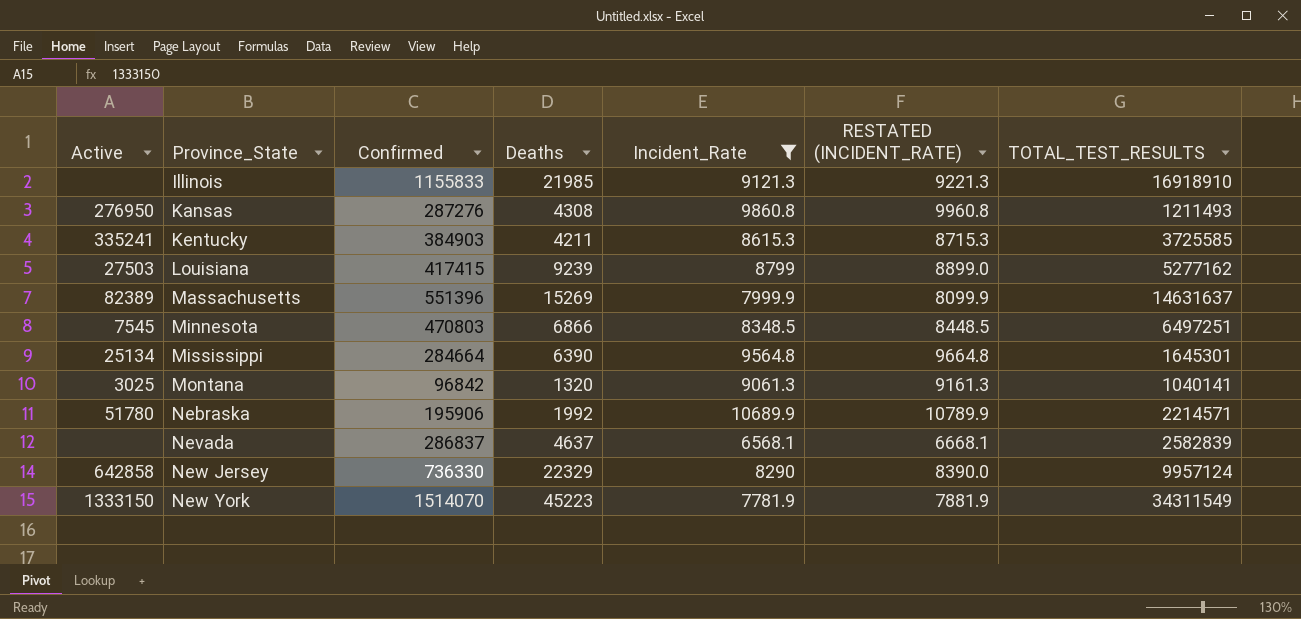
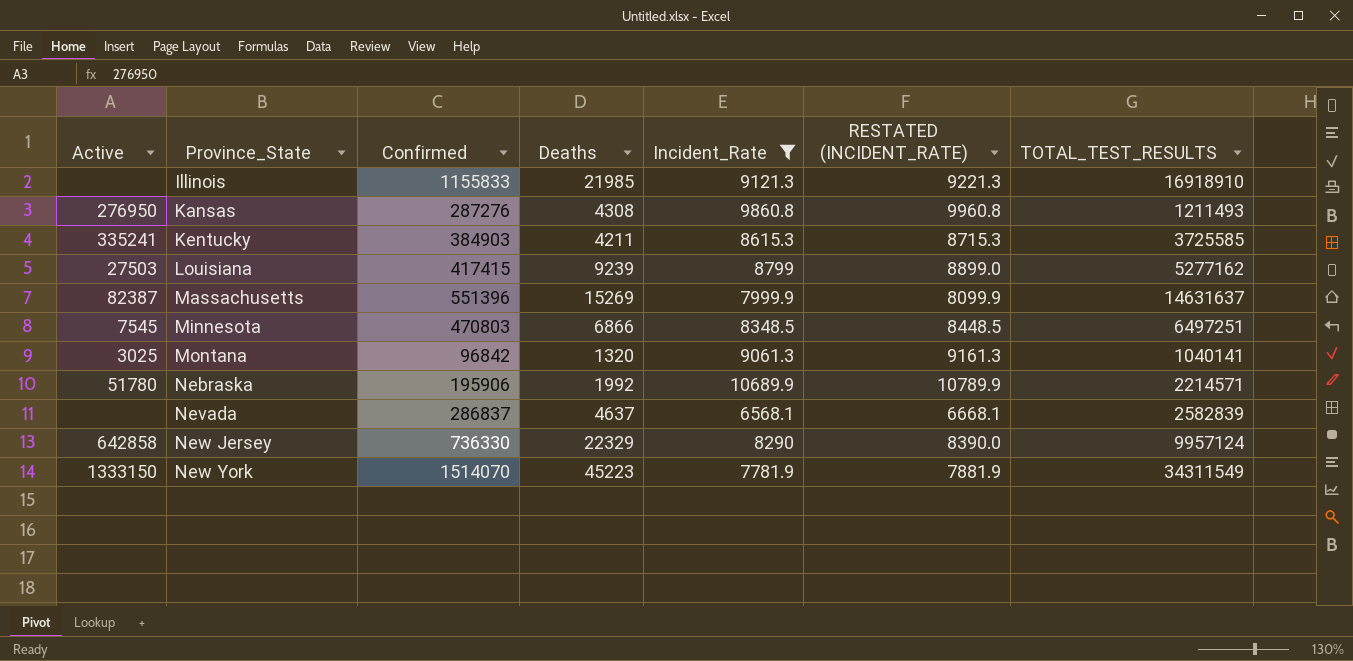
row Mississippi: 25134 | 284664 | 6390 | 9564.8 | 9664.8 | 1645301 -> none
Massachusetts | Active: 82389 -> 82387

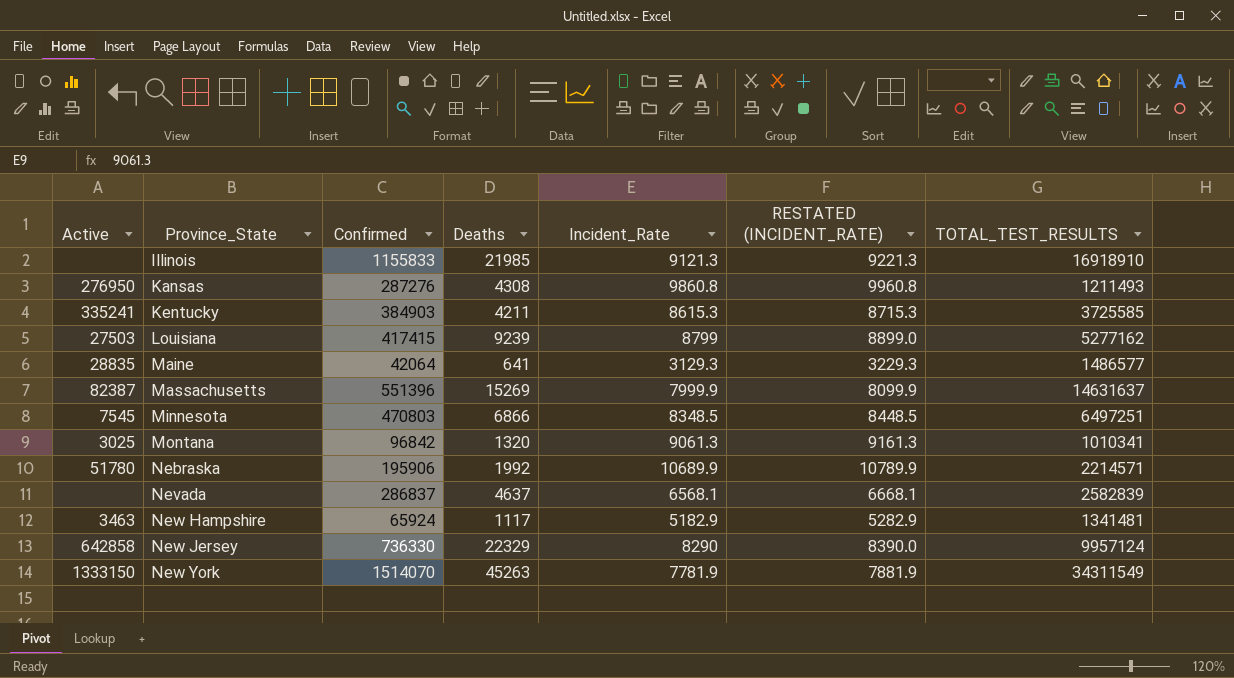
filter: Incident_Rate >= 6568.1 -> none
Montana | TOTAL_TEST_RESULTS: 1040141 -> 1010341
New York | Deaths: 45223 -> 45263

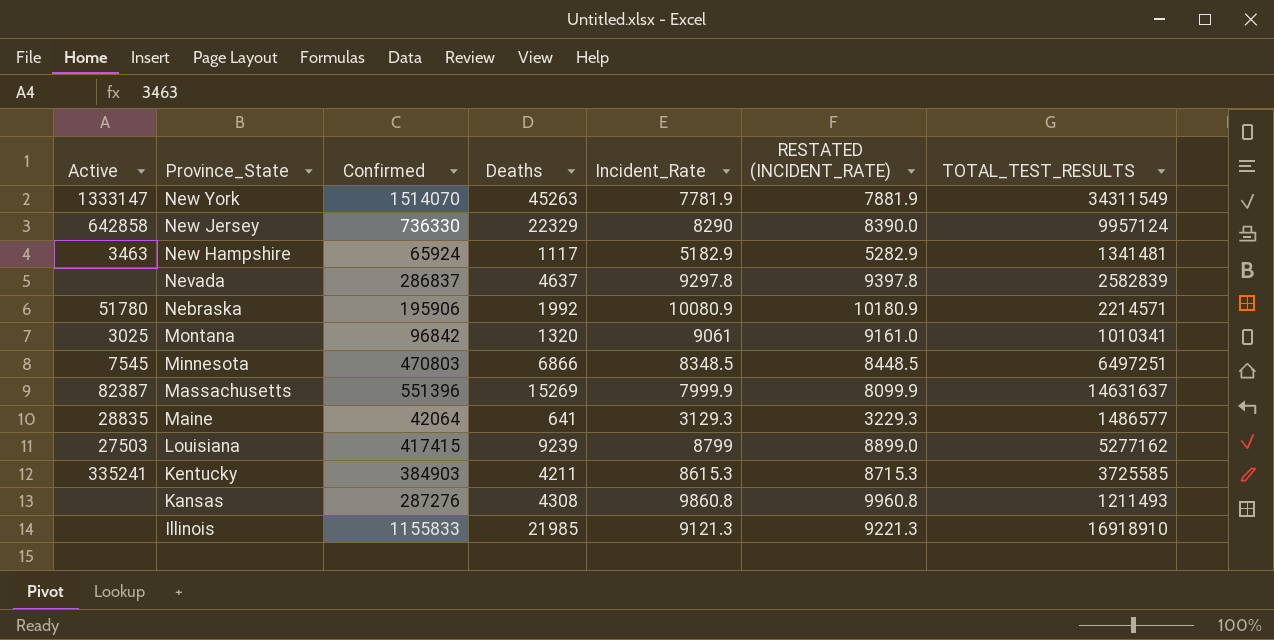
row order: Province_State ascending -> Province_State descending
New York | Active: 1333150 -> 1333147
Nevada | Incident_Rate: 6568.1 -> 9297.8
Nevada | RESTATED (INCIDENT_RATE): 6668.1 -> 9397.8
Nebraska | Incident_Rate: 10689.9 -> 10080.9
Nebraska | RESTATED (INCIDENT_RATE): 10789.9 -> 10180.9
Montana | Incident_Rate: 9061.3 -> 9061
Montana | RESTATED (INCIDENT_RATE): 9161.3 -> 9161.0
Kansas | Active: 276950 -> none

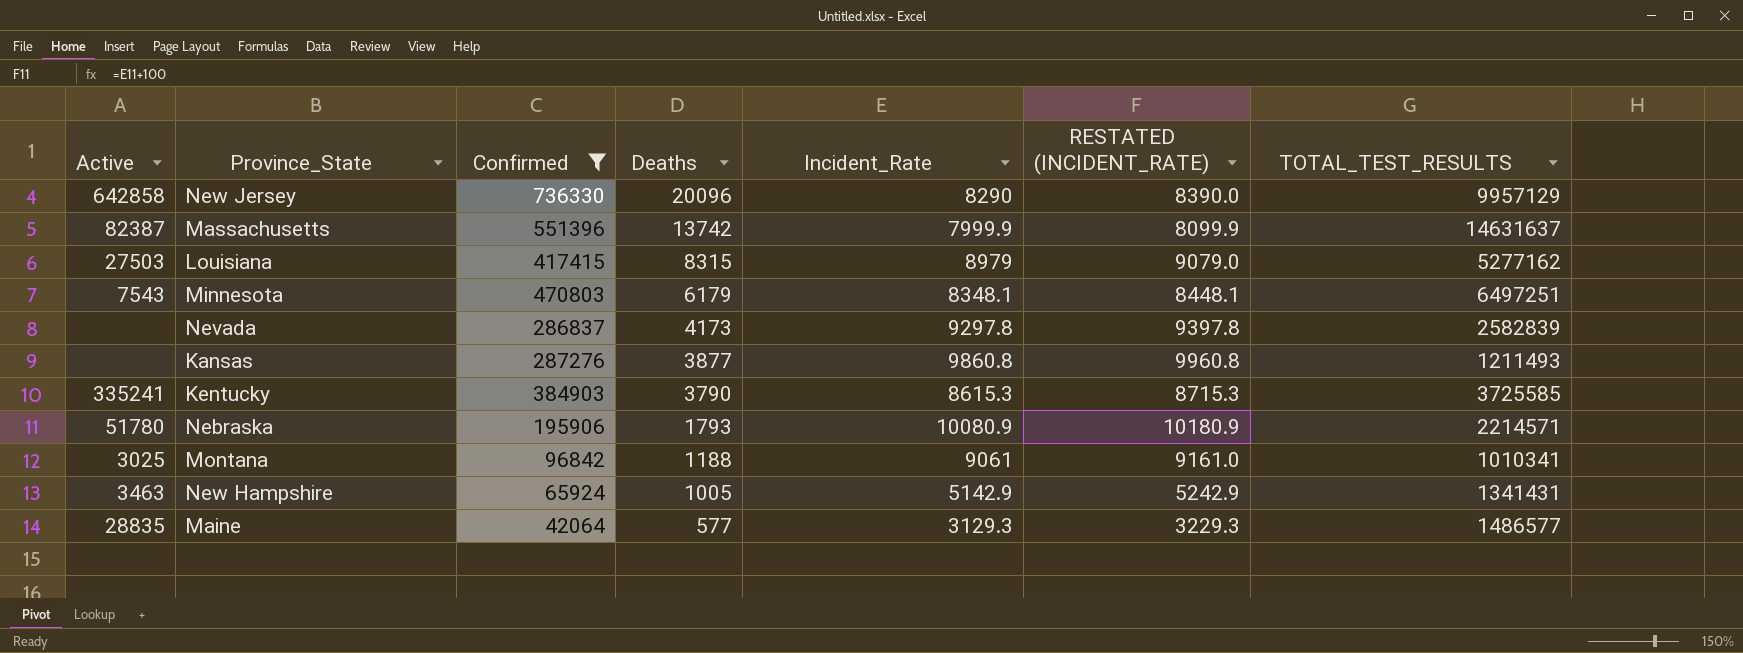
filter: none -> Confirmed <= 736330
row order: Province_State descending -> Deaths descending
New Jersey | Deaths: 22329 -> 20096
New Jersey | TOTAL_TEST_RESULTS: 9957124 -> 9957129
Massachusetts | Deaths: 15269 -> 13742
Louisiana | Deaths: 9239 -> 8315
Louisiana | Incident_Rate: 8799 -> 8979
Louisiana | RESTATED (INCIDENT_RATE): 8899.0 -> 9079.0
Minnesota | Active: 7545 -> 7543
Minnesota | Deaths: 6866 -> 6179
Minnesota | Incident_Rate: 8348.5 -> 8348.1
Minnesota | RESTATED (INCIDENT_RATE): 8448.5 -> 8448.1
Nevada | Deaths: 4637 -> 4173
Kansas | Deaths: 4308 -> 3877
Kentucky | Deaths: 4211 -> 3790
Nebraska | Deaths: 1992 -> 1793
Montana | Deaths: 1320 -> 1188
New Hampshire | Deaths: 1117 -> 1005
New Hampshire | Incident_Rate: 5182.9 -> 5142.9
New Hampshire | RESTATED (INCIDENT_RATE): 5282.9 -> 5242.9
New Hampshire | TOTAL_TEST_RESULTS: 1341481 -> 1341431
Maine | Deaths: 641 -> 577

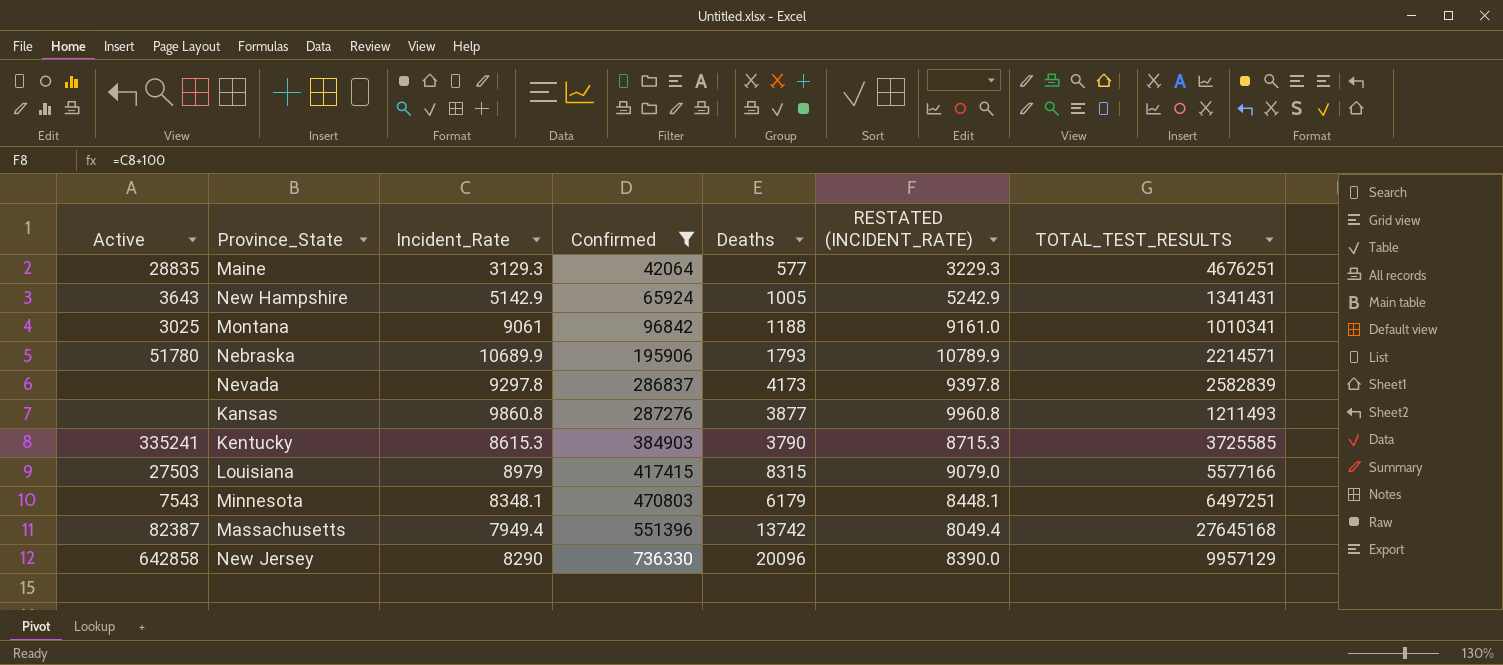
row order: Deaths descending -> Confirmed ascending
column Incident_Rate | position: 5 -> 3
Maine | TOTAL_TEST_RESULTS: 1486577 -> 4676251
New Hampshire | Active: 3463 -> 3643
Nebraska | Incident_Rate: 10080.9 -> 10689.9
Nebraska | RESTATED (INCIDENT_RATE): 10180.9 -> 10789.9
Louisiana | TOTAL_TEST_RESULTS: 5277162 -> 5577166
Massachusetts | Incident_Rate: 7999.9 -> 7949.4
Massachusetts | RESTATED (INCIDENT_RATE): 8099.9 -> 8049.4
Massachusetts | TOTAL_TEST_RESULTS: 14631637 -> 27645168

